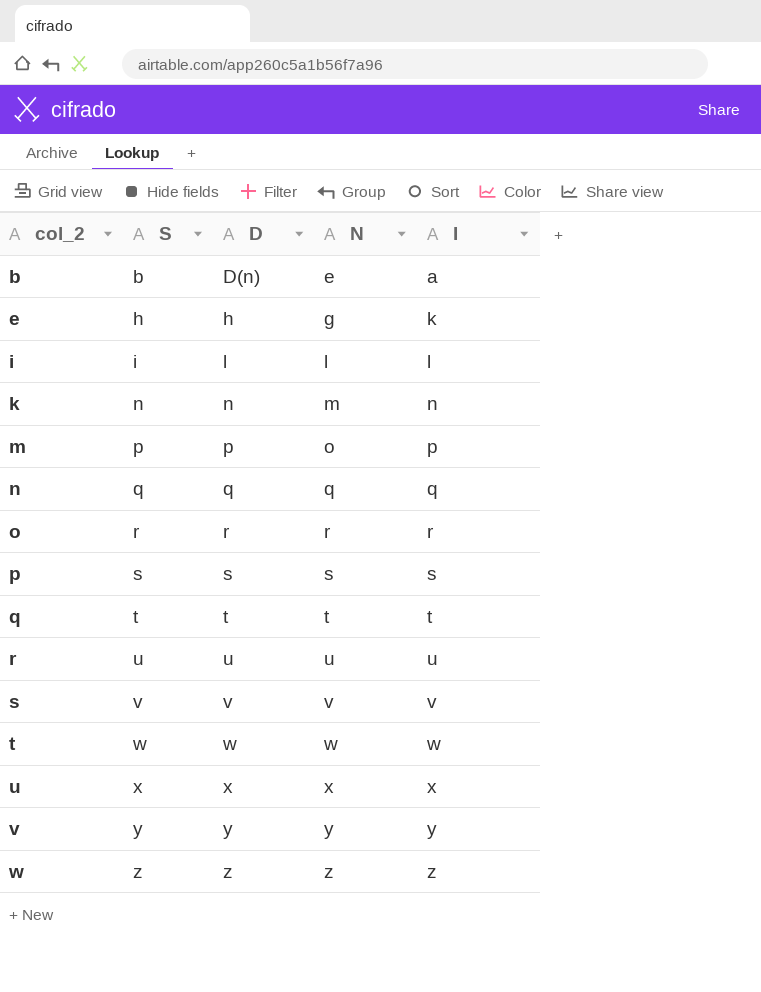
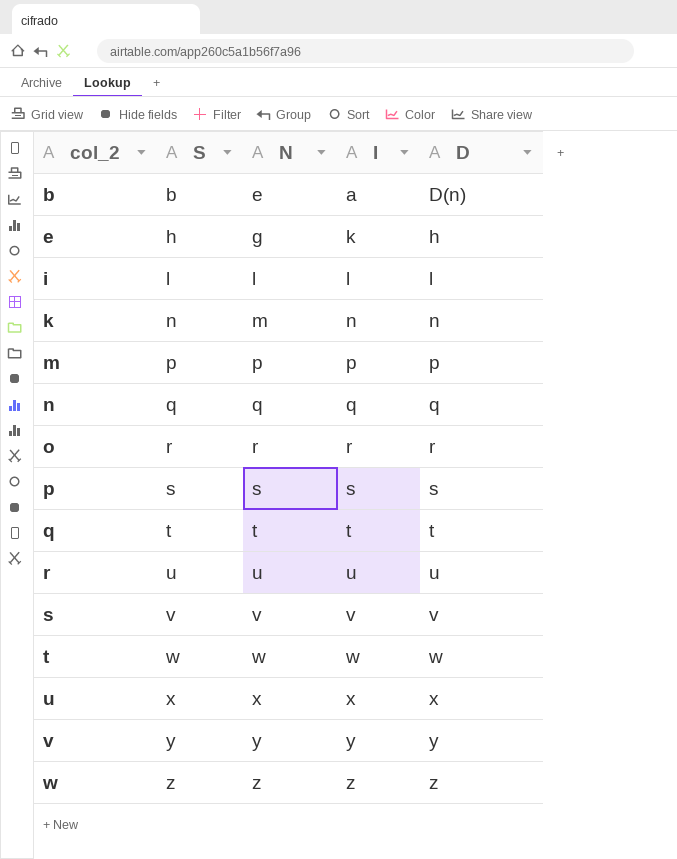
column D | position: 3 -> 5
i | S: i -> l
m | N: o -> p

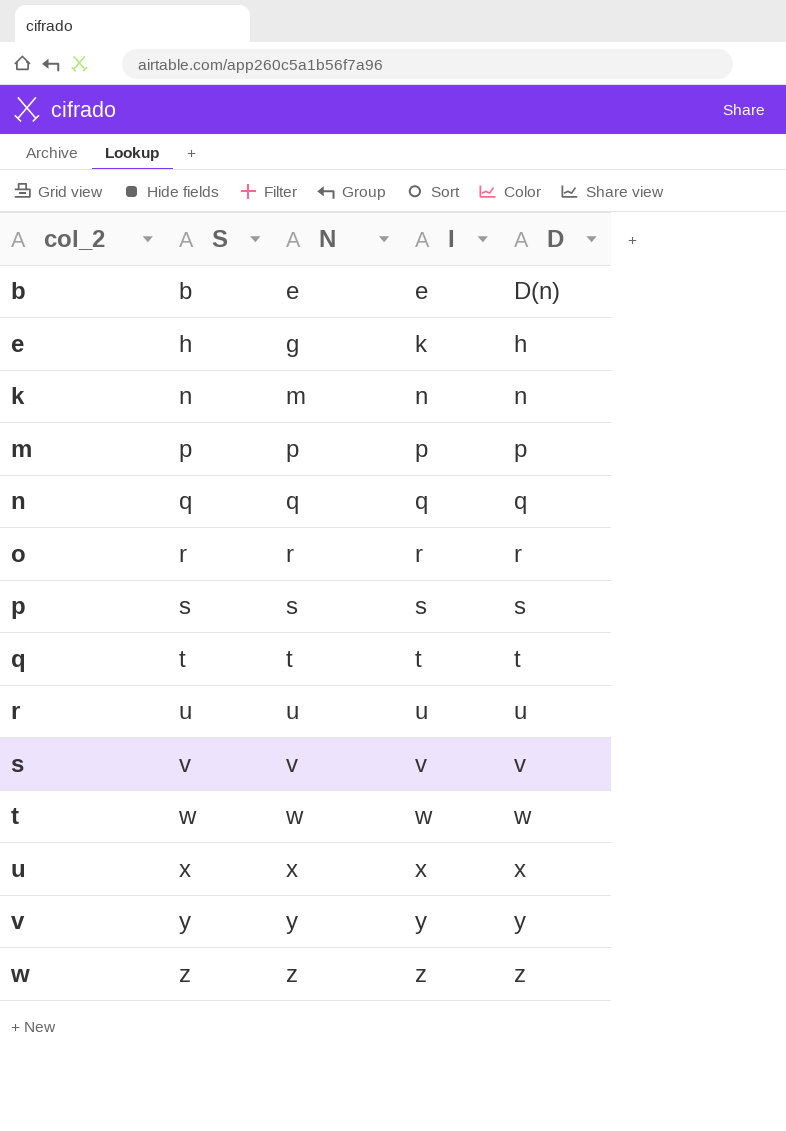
row i: l | l | l | l -> none
b | I: a -> e

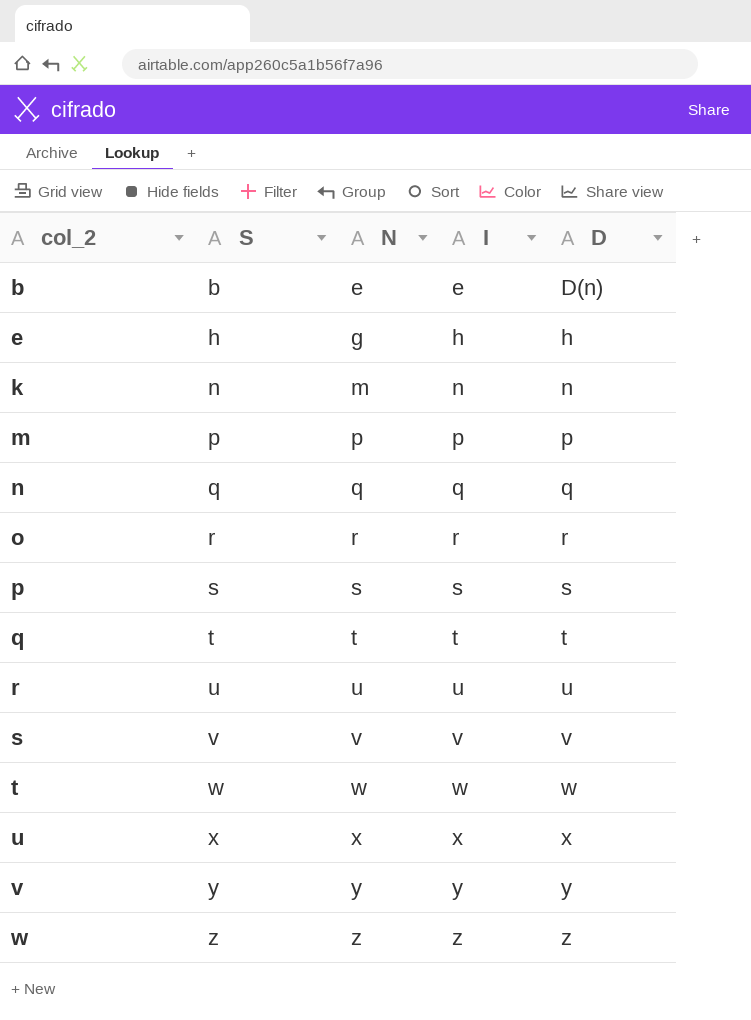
e | I: k -> h

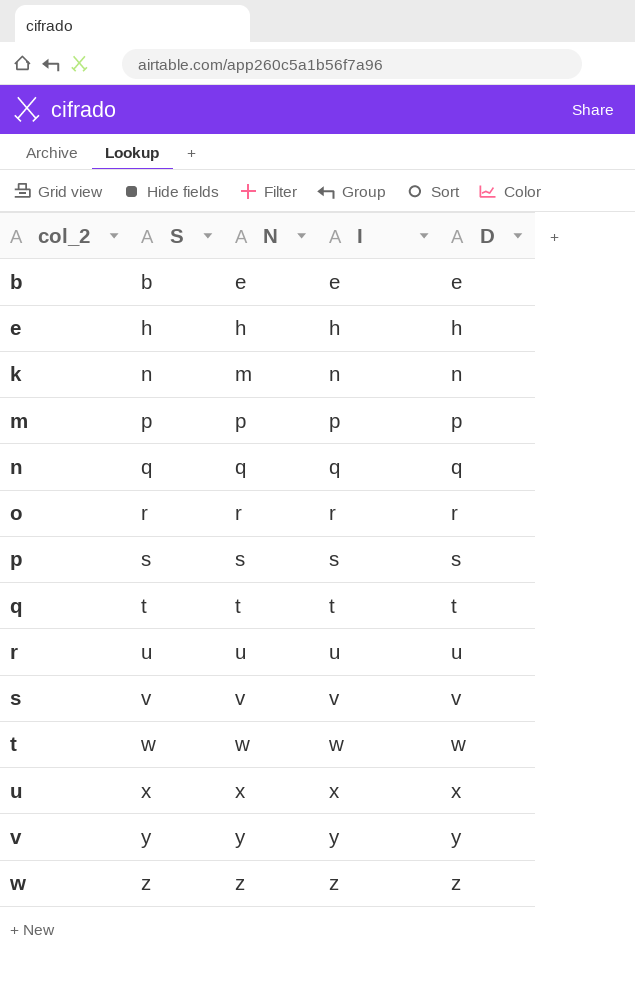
b | D: D(n) -> e
e | N: g -> h

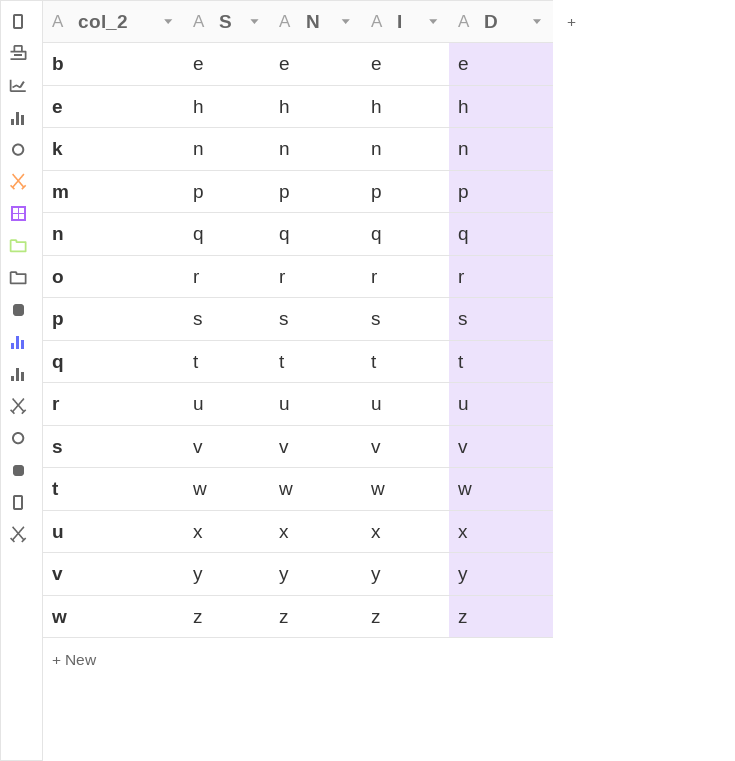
b | S: b -> e
k | N: m -> n

